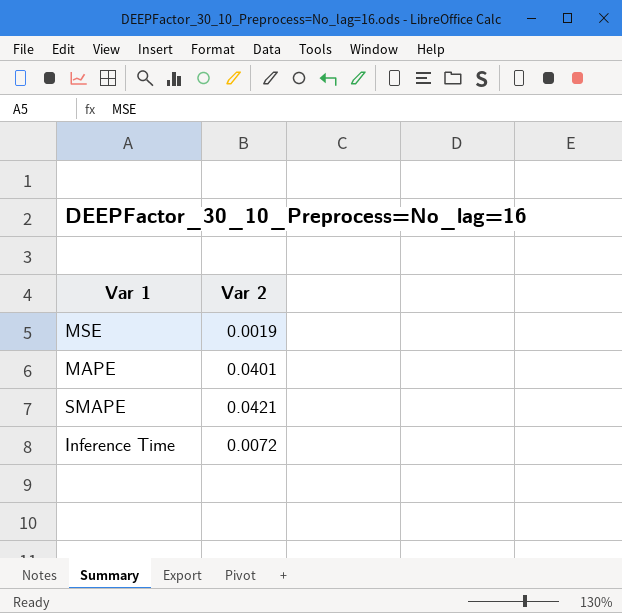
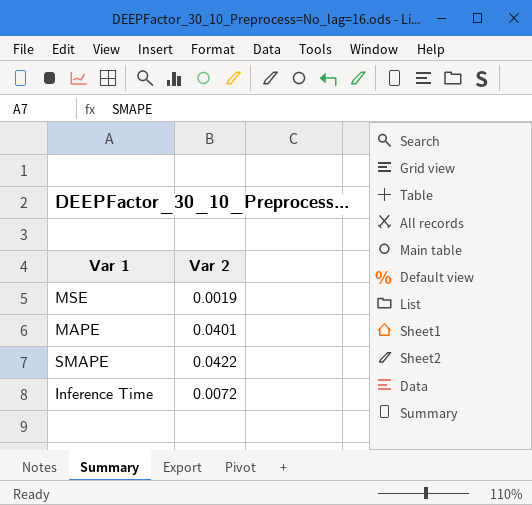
SMAPE | Var 2: 0.0421 -> 0.0422

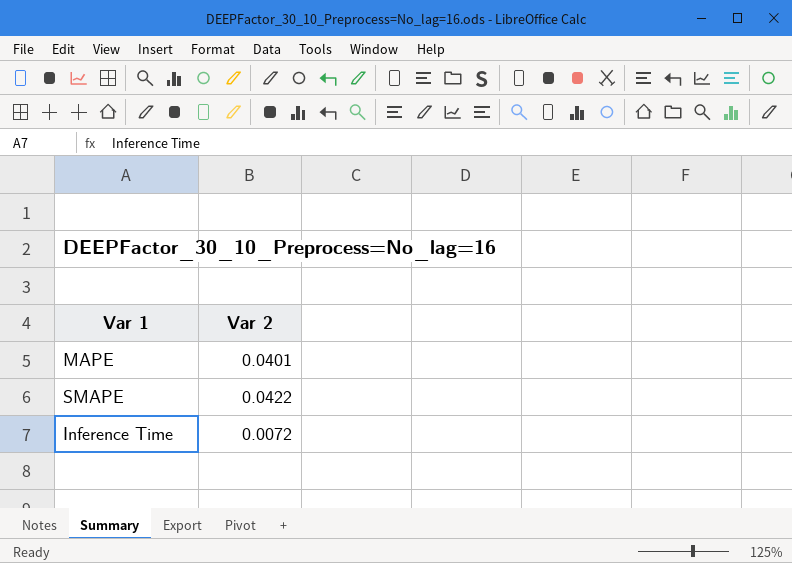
row MSE: 0.0019 -> none

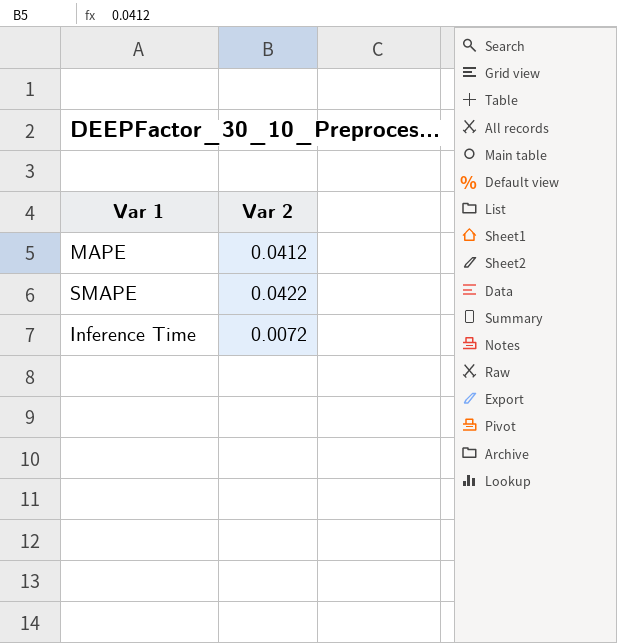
MAPE | Var 2: 0.0401 -> 0.0412

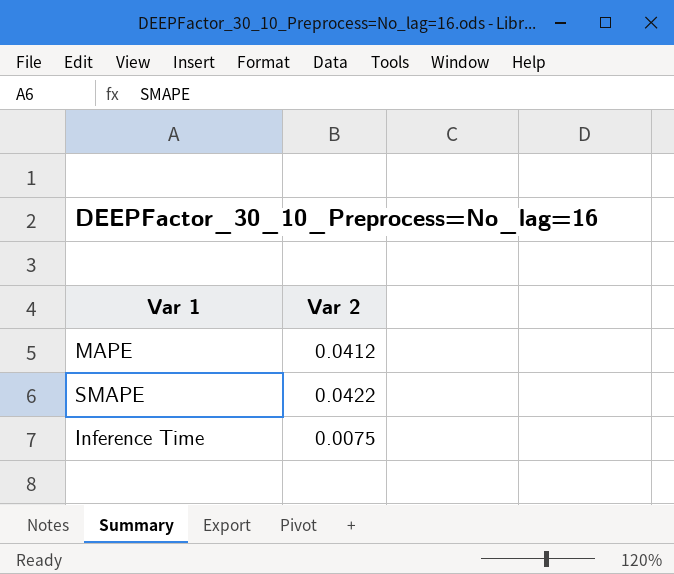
Inference Time | Var 2: 0.0072 -> 0.0075

